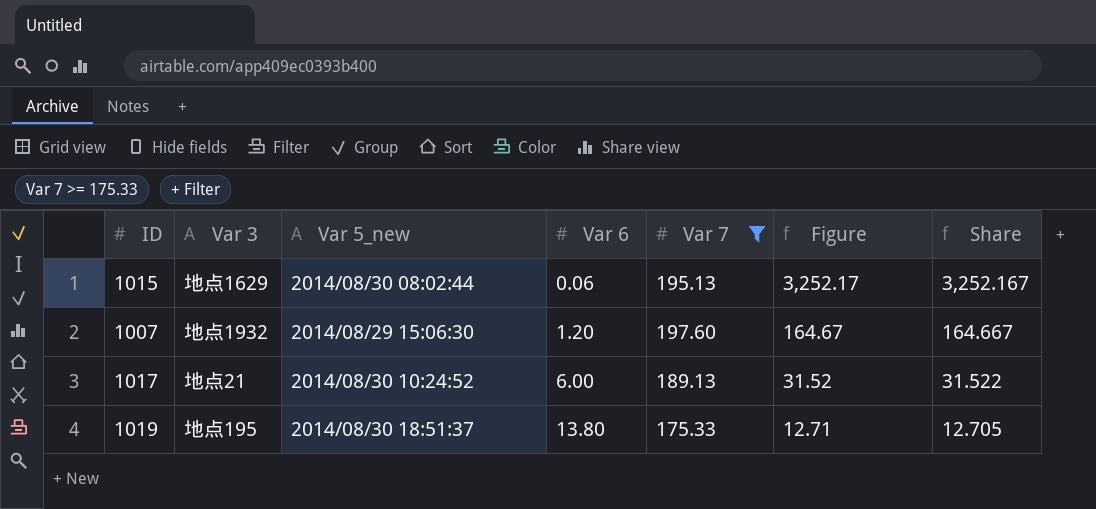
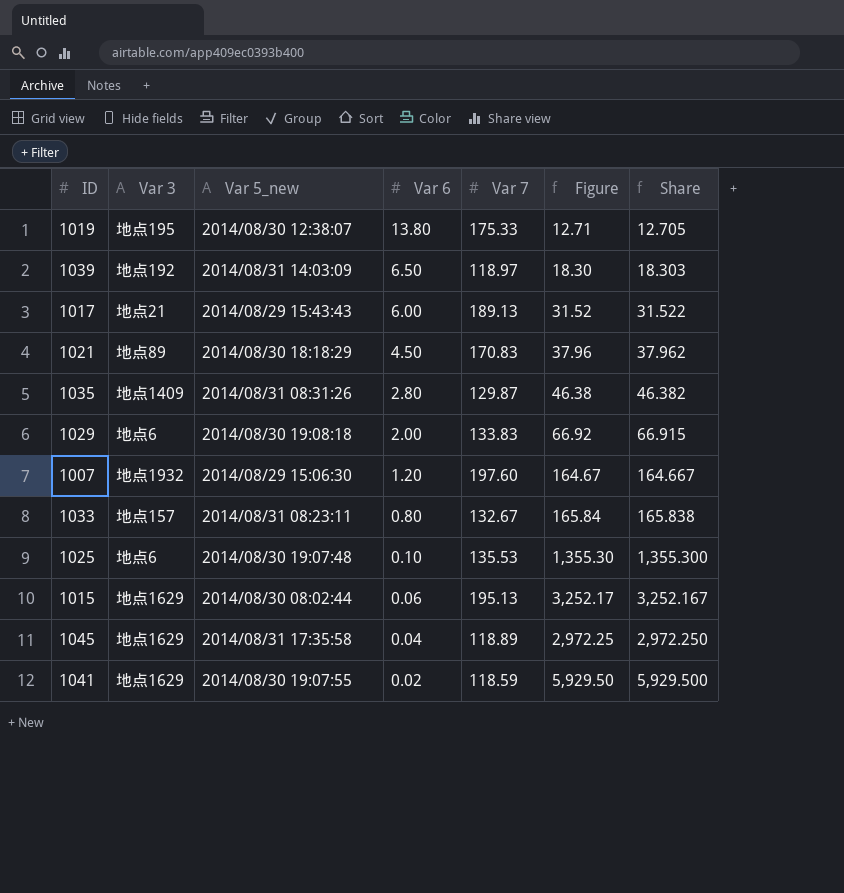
filter: Var 7 >= 175.33 -> none
row order: Var 6 ascending -> Var 6 descending
1019 | Var 5_new: 2014/08/30 18:51:37 -> 2014/08/30 12:38:07
1017 | Var 5_new: 2014/08/30 10:24:52 -> 2014/08/29 15:43:43

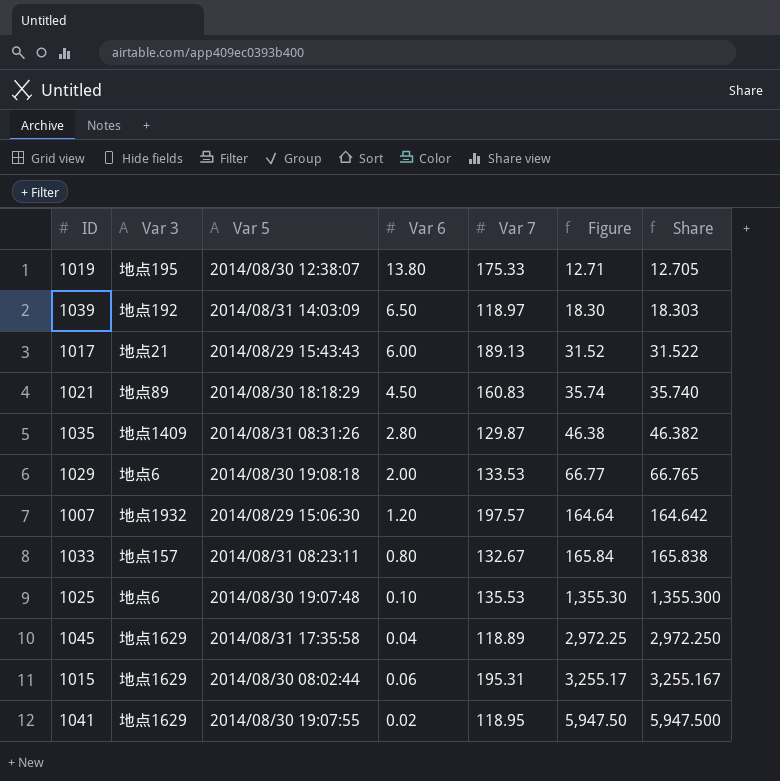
row order: Var 6 descending -> Figure ascending
column name: Var 5_new -> Var 5
1021 | Var 7: 170.83 -> 160.83
1021 | Figure: 37.96 -> 35.74
1021 | Share: 37.962 -> 35.740
1029 | Var 7: 133.83 -> 133.53
1029 | Figure: 66.92 -> 66.77
1029 | Share: 66.915 -> 66.765
1007 | Var 7: 197.60 -> 197.57
1007 | Figure: 164.67 -> 164.64
1007 | Share: 164.667 -> 164.642
1015 | Var 7: 195.13 -> 195.31
1015 | Figure: 3,252.17 -> 3,255.17
1015 | Share: 3,252.167 -> 3,255.167
1041 | Var 7: 118.59 -> 118.95
1041 | Figure: 5,929.50 -> 5,947.50
1041 | Share: 5,929.500 -> 5,947.500

